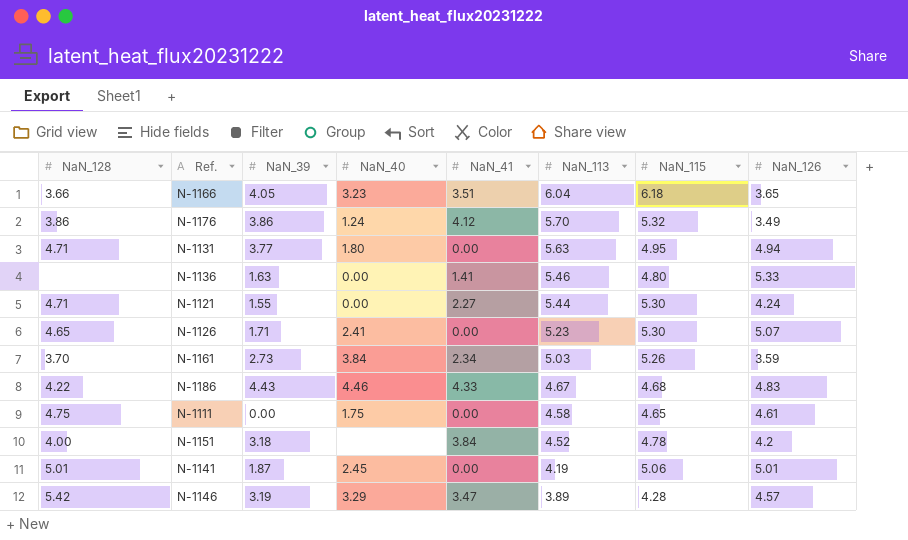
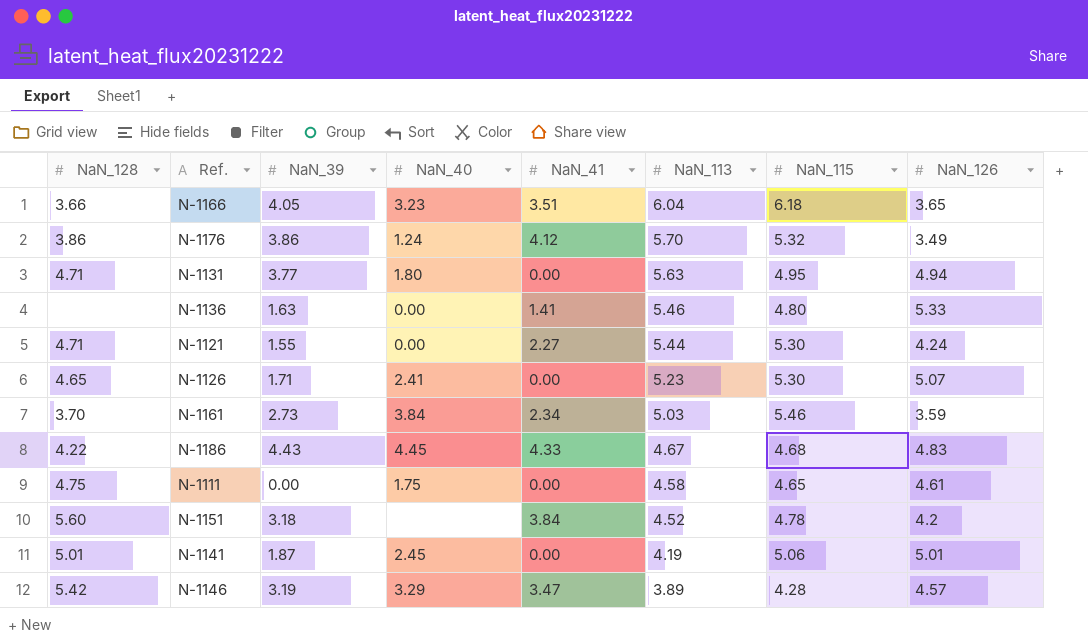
N-1161 | NaN_115: 5.26 -> 5.46
N-1186 | NaN_40: 4.46 -> 4.45
N-1151 | NaN_128: 4.00 -> 5.60

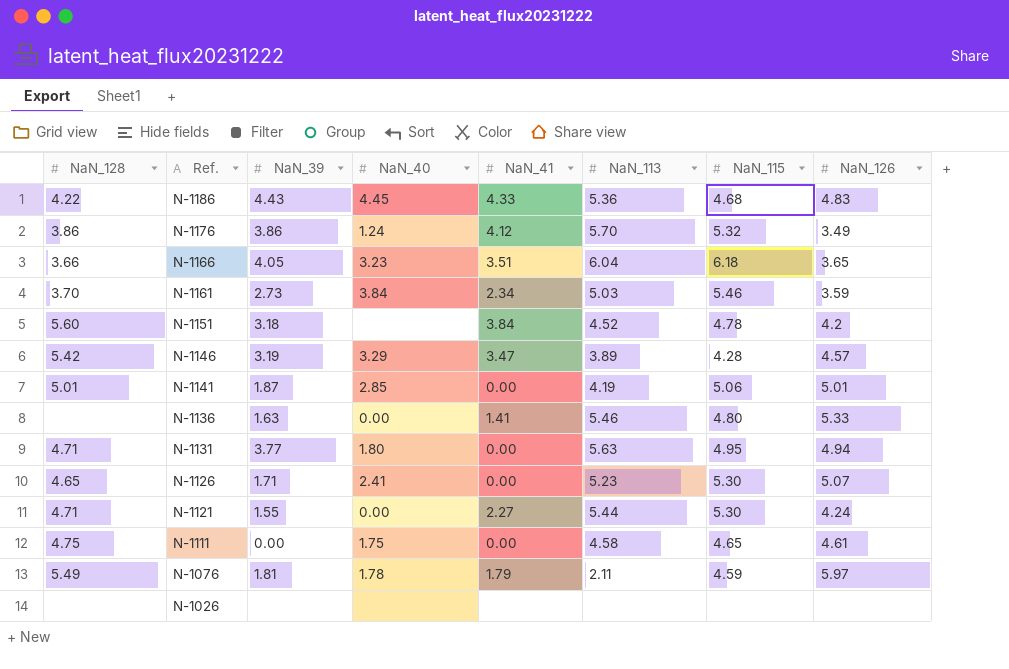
row order: NaN_113 descending -> Ref. descending
N-1186 | NaN_113: 4.67 -> 5.36
N-1141 | NaN_40: 2.45 -> 2.85
row N-1076: none -> 5.49 | 1.81 | 1.78 | 1.79 | 2.11 | 4.59 | 5.97
row N-1026: none -> none | none | none | none | none | none | none

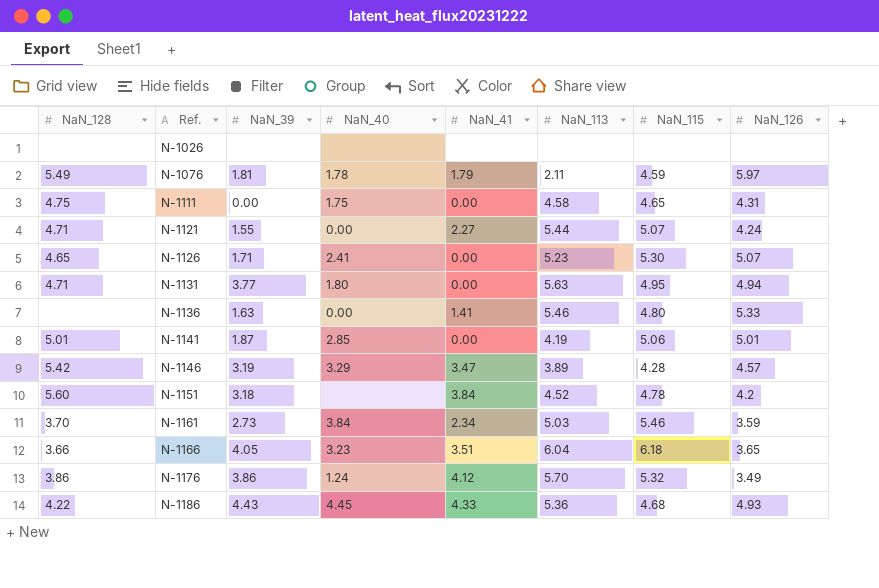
row order: Ref. descending -> Ref. ascending
N-1111 | NaN_126: 4.61 -> 4.31
N-1121 | NaN_115: 5.30 -> 5.07
N-1186 | NaN_126: 4.83 -> 4.93

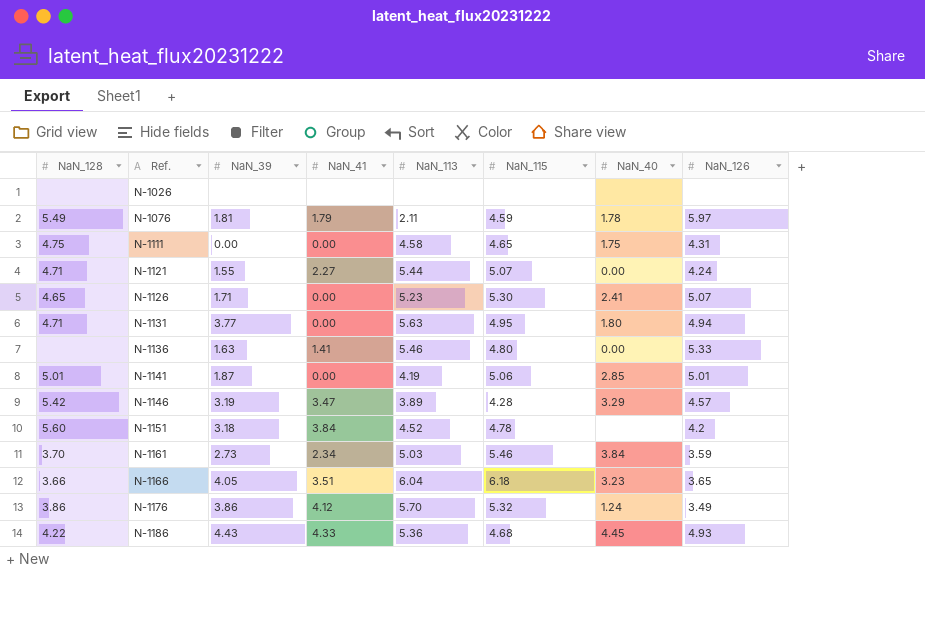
column NaN_40 | position: 4 -> 7

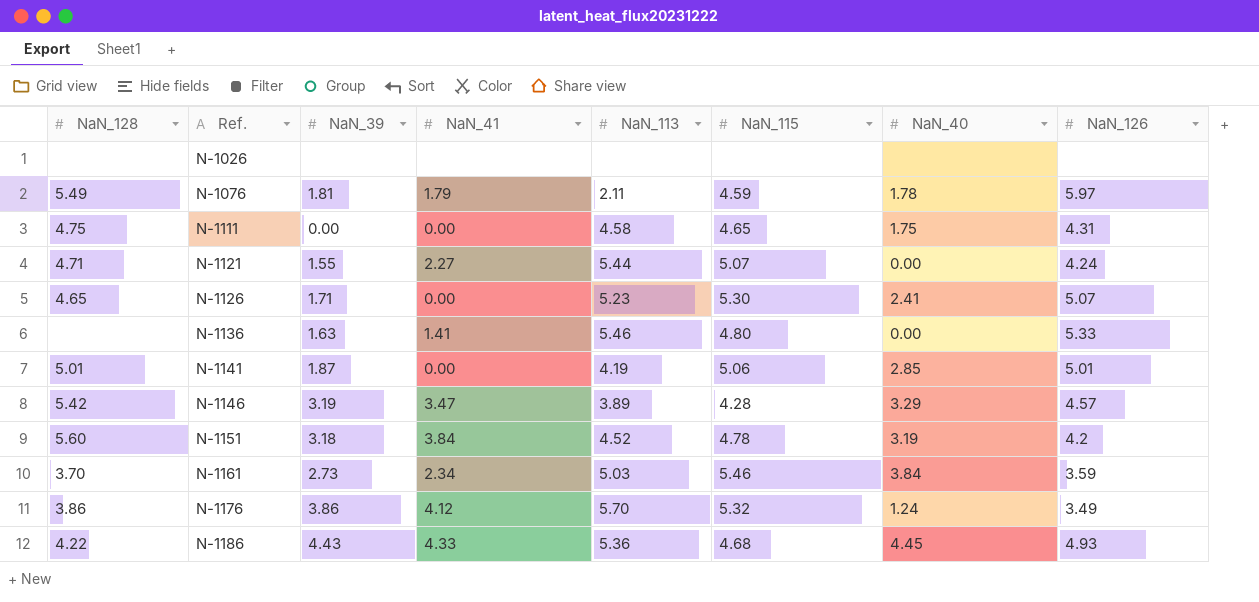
row N-1131: 4.71 | 3.77 | 0.00 | 5.63 | 4.95 | 1.80 | 4.94 -> none
row N-1166: 3.66 | 4.05 | 3.51 | 6.04 | 6.18 | 3.23 | 3.65 -> none
N-1151 | NaN_40: none -> 3.19

